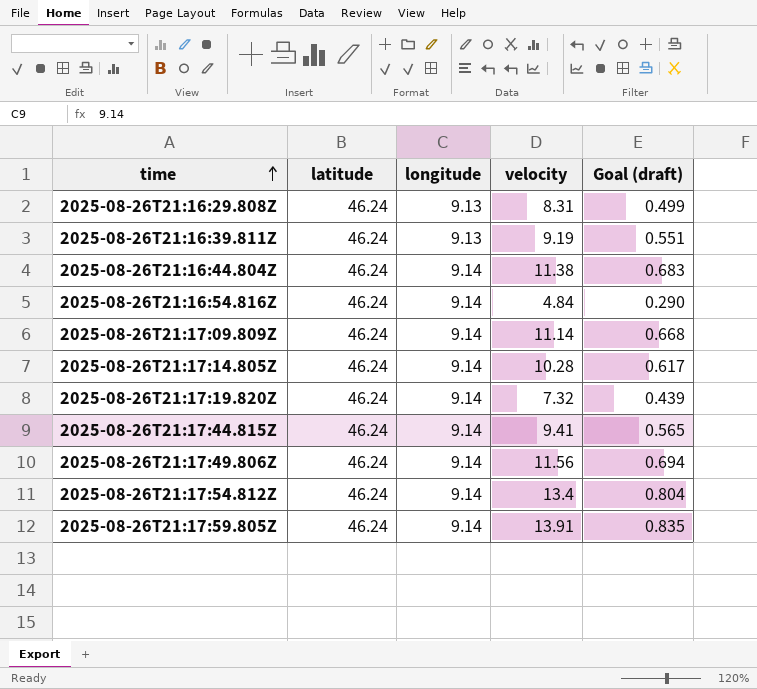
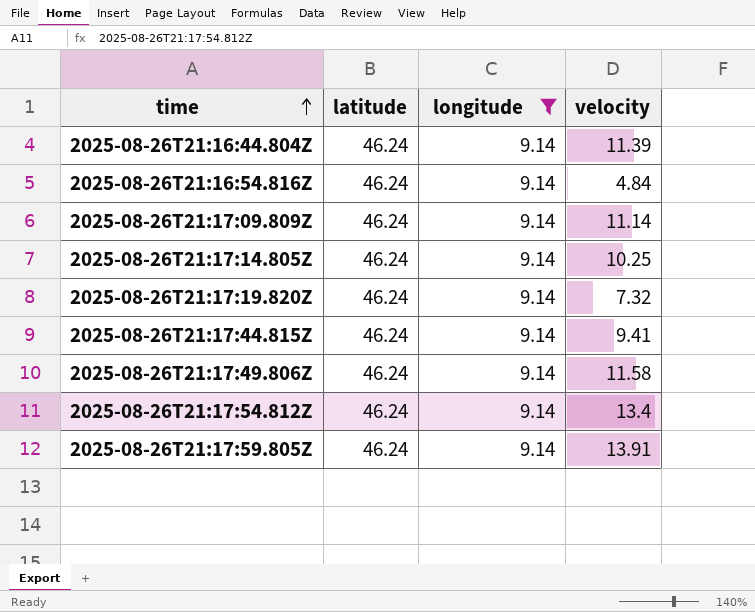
filter: none -> longitude = 9.14
column Goal (draft) | formula: [velocity] * 0.06 -> none
2025-08-26T21:16:44.804Z | velocity: 11.38 -> 11.39
2025-08-26T21:17:14.805Z | velocity: 10.28 -> 10.25
2025-08-26T21:17:49.806Z | velocity: 11.56 -> 11.58

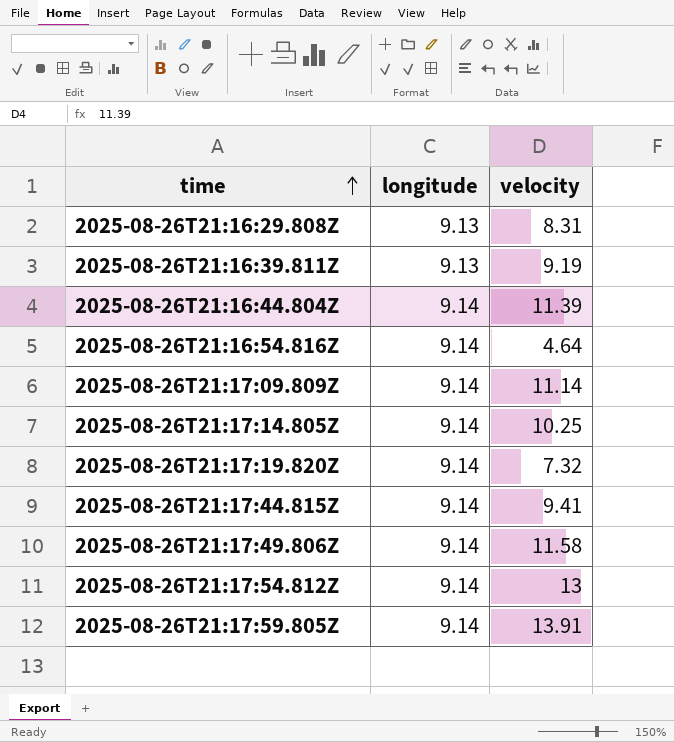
filter: longitude = 9.14 -> none
column latitude | position: 2 -> none
2025-08-26T21:16:54.816Z | velocity: 4.84 -> 4.64
2025-08-26T21:17:54.812Z | velocity: 13.4 -> 13

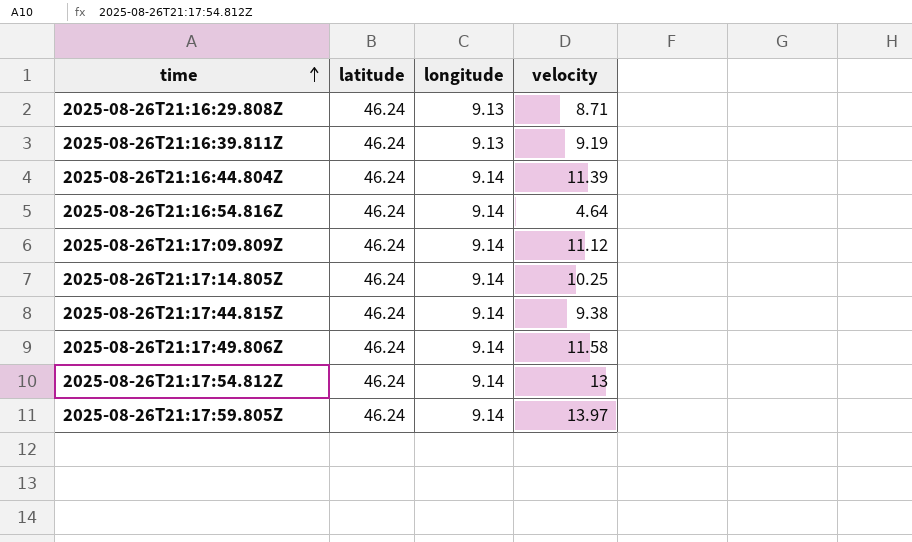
column latitude | position: none -> 2
row 2025-08-26T21:17:19.820Z: 9.14 | 7.32 -> none
2025-08-26T21:16:29.808Z | velocity: 8.31 -> 8.71
2025-08-26T21:17:09.809Z | velocity: 11.14 -> 11.12
2025-08-26T21:17:44.815Z | velocity: 9.41 -> 9.38
2025-08-26T21:17:59.805Z | velocity: 13.91 -> 13.97

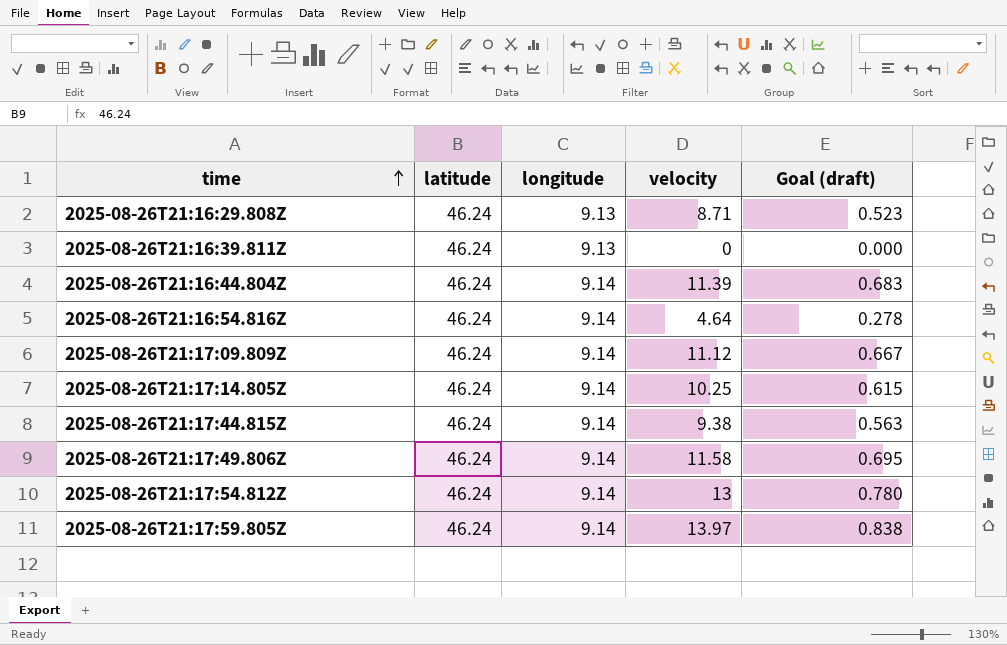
column Goal (draft) | formula: none -> [velocity] * 0.06
2025-08-26T21:16:39.811Z | velocity: 9.19 -> 0

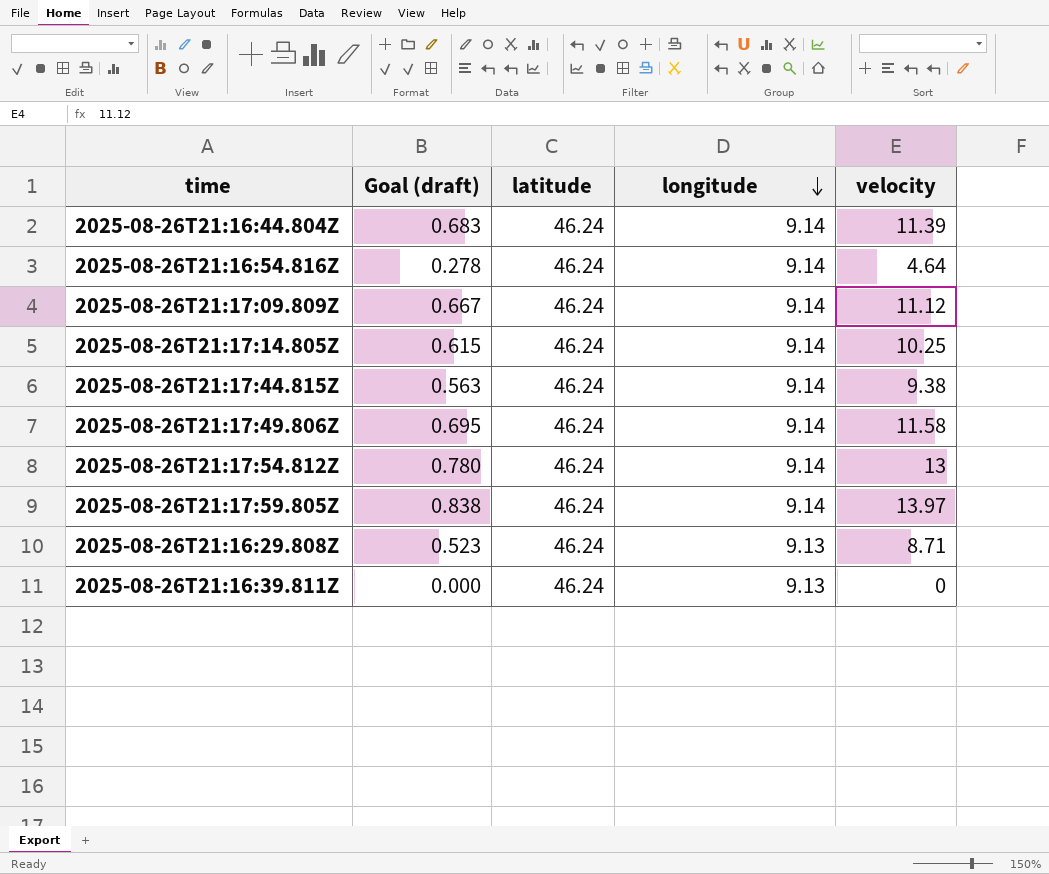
row order: time ascending -> longitude descending
column Goal (draft) | position: 5 -> 2

